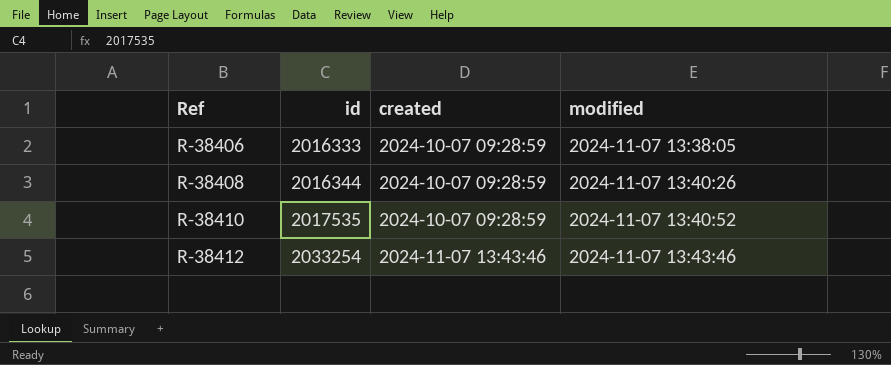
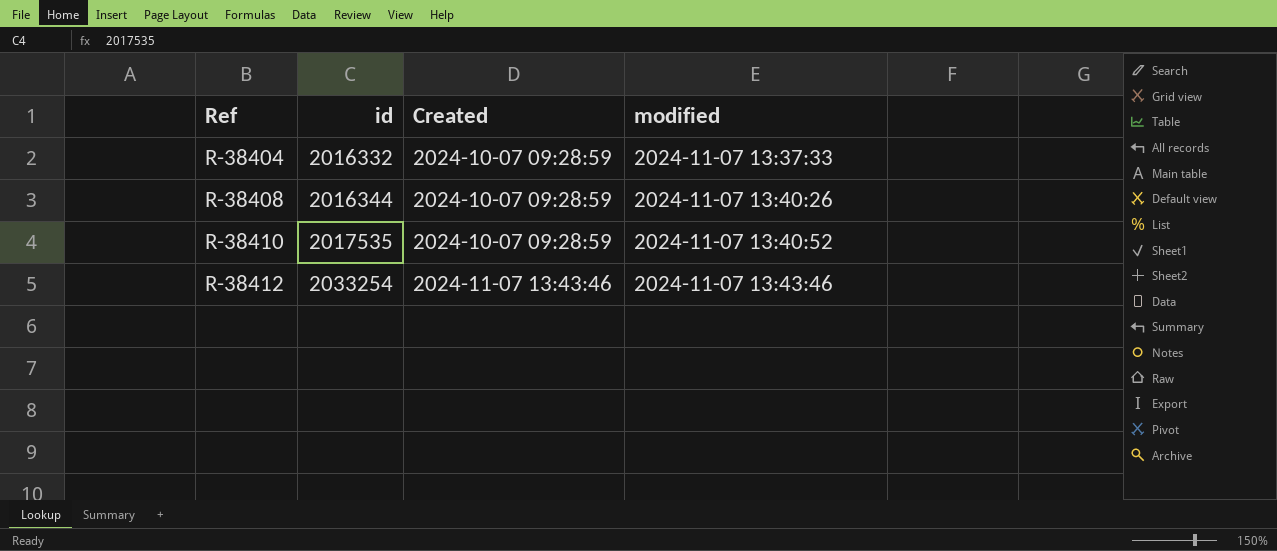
column name: created -> Created
row R-38406: 2016333 | 2024-10-07 09:28:59 | 2024-11-07 13:38:05 -> none
row R-38404: none -> 2016332 | 2024-10-07 09:28:59 | 2024-11-07 13:37:33

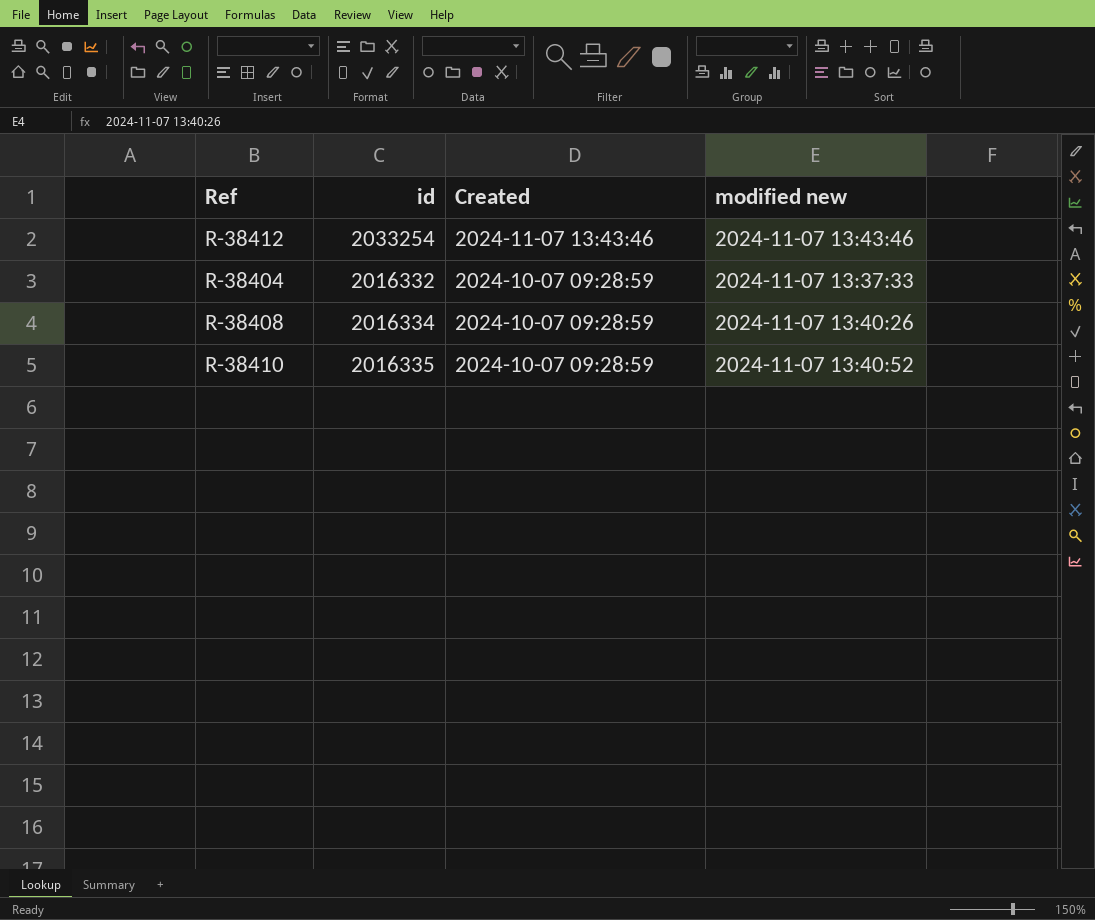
row order: Ref ascending -> Created descending
column name: modified -> modified new
R-38408 | id: 2016344 -> 2016334
R-38410 | id: 2017535 -> 2016335

